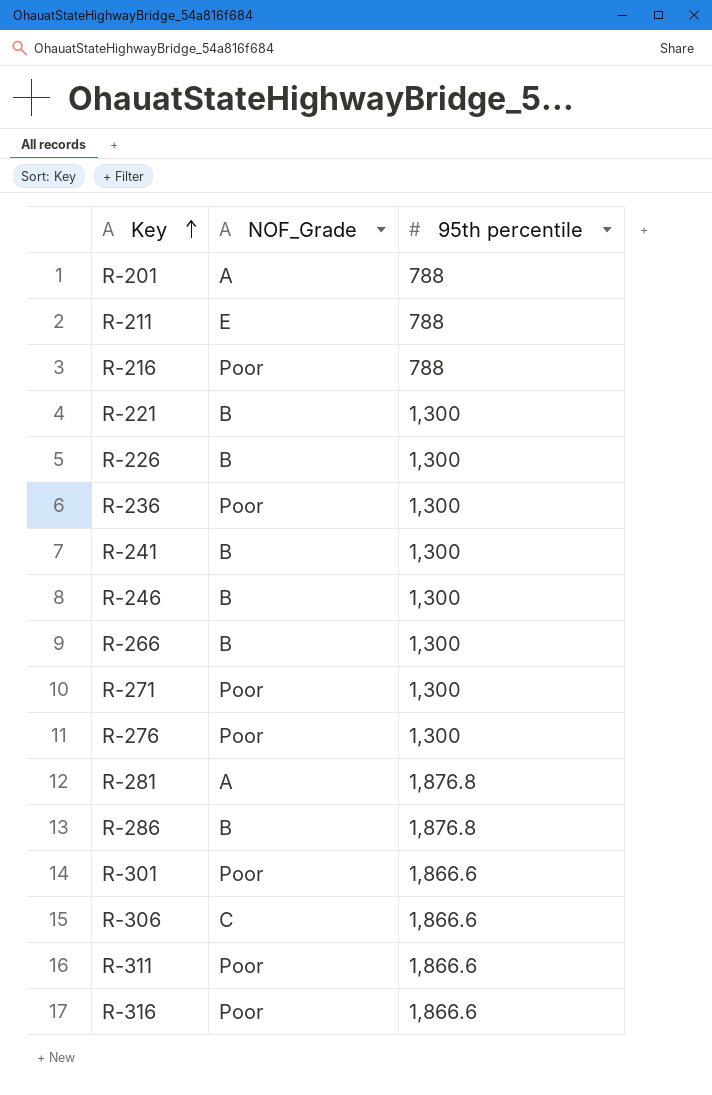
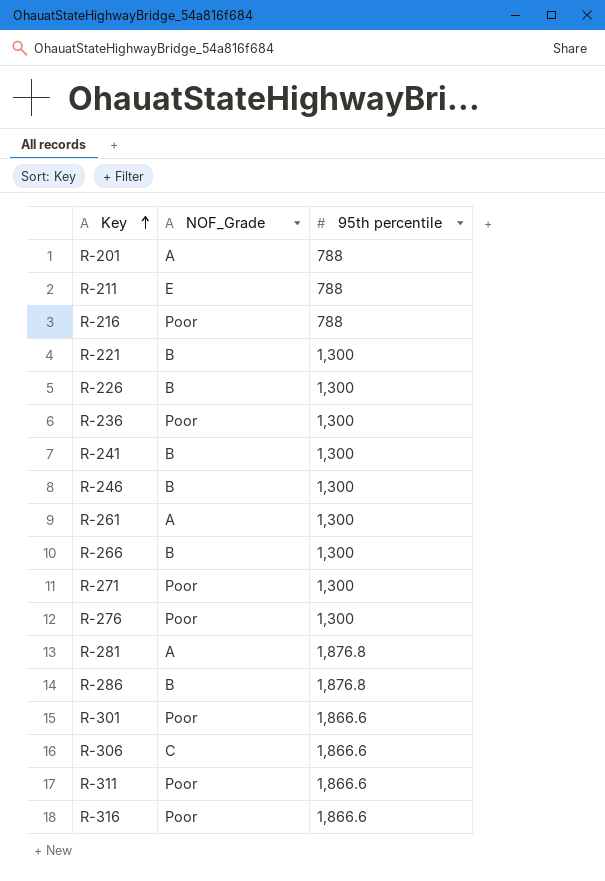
row R-261: none -> A | 1,300

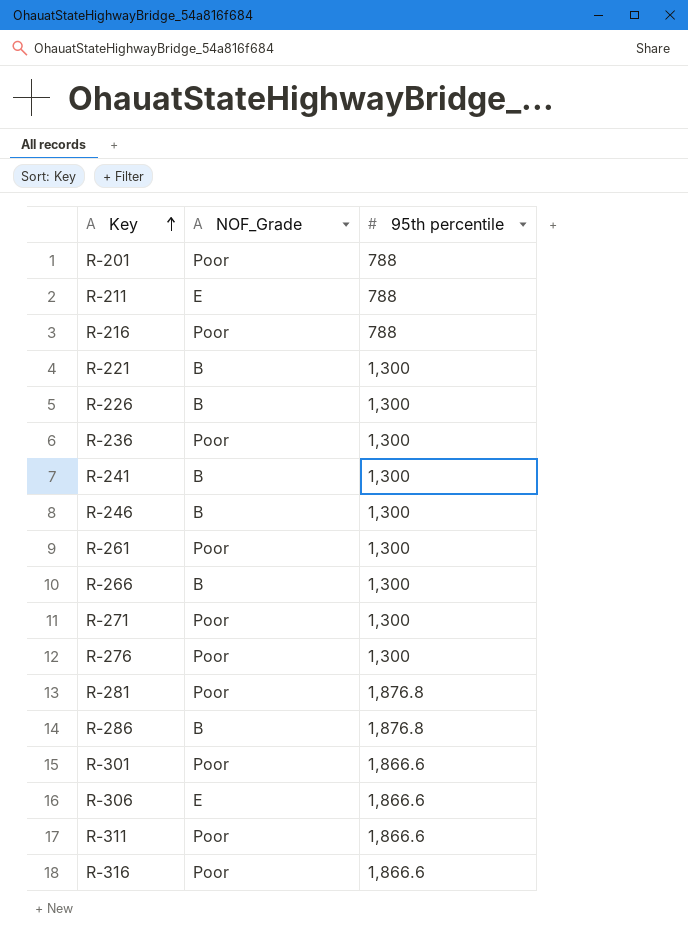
R-201 | NOF_Grade: A -> Poor
R-261 | NOF_Grade: A -> Poor
R-281 | NOF_Grade: A -> Poor
R-306 | NOF_Grade: C -> E

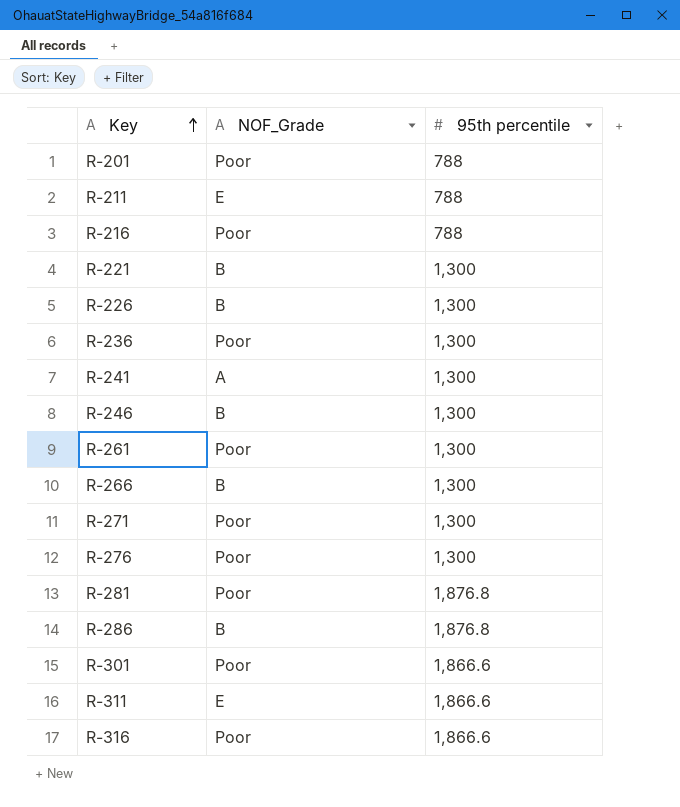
row R-306: E | 1,866.6 -> none
R-241 | NOF_Grade: B -> A
R-311 | NOF_Grade: Poor -> E

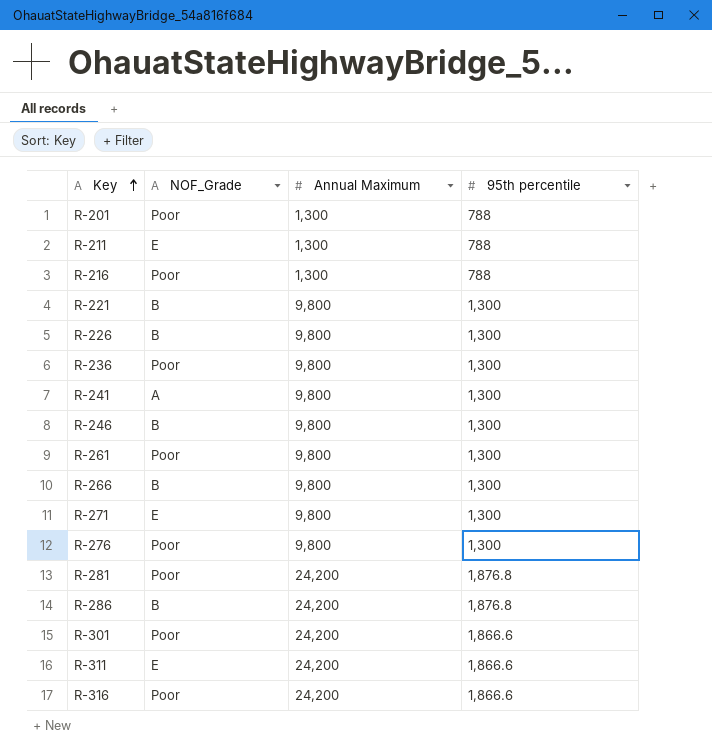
column Annual Maximum | position: none -> 3
R-271 | NOF_Grade: Poor -> E

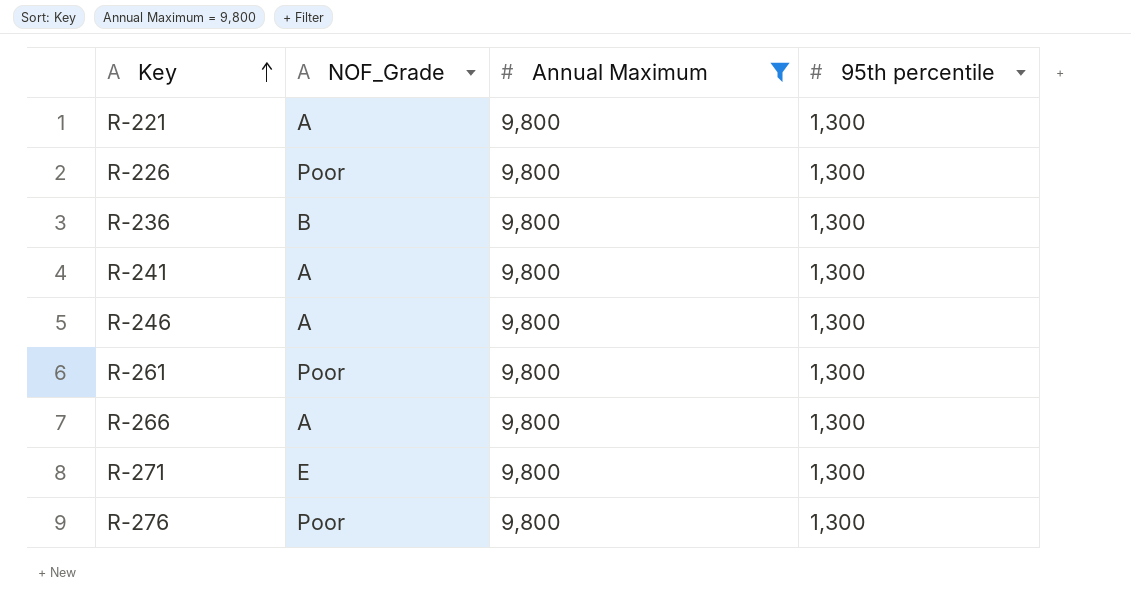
filter: none -> Annual Maximum = 9,800
R-221 | NOF_Grade: B -> A
R-226 | NOF_Grade: B -> Poor
R-236 | NOF_Grade: Poor -> B
R-246 | NOF_Grade: B -> A
R-266 | NOF_Grade: B -> A

